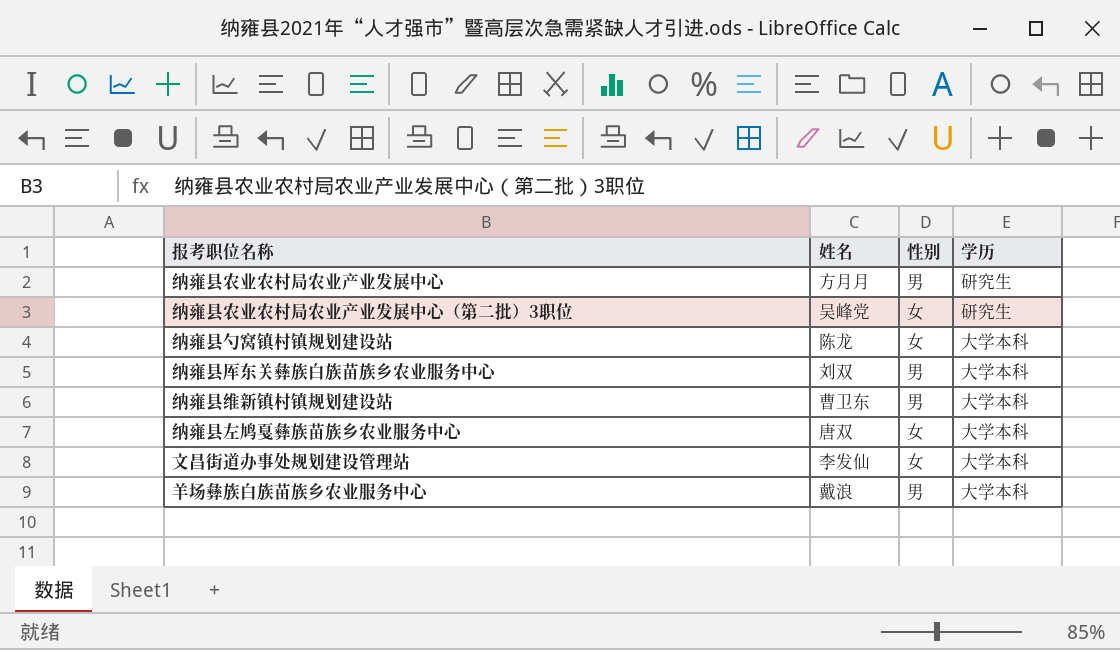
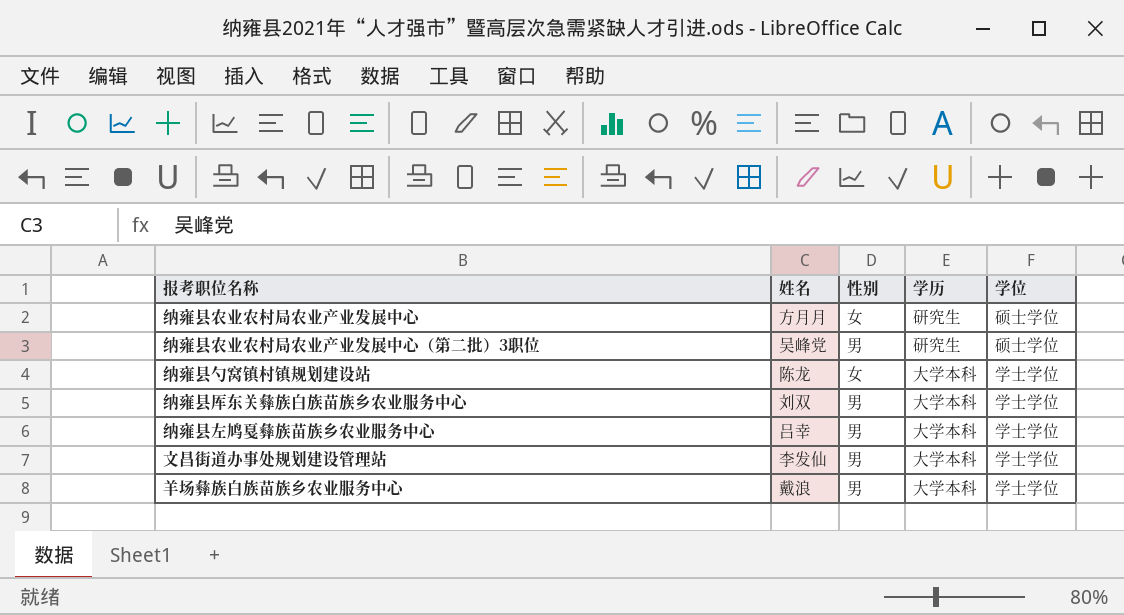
column 学位 | position: none -> 5
row 纳雍县维新镇村镇规划建设站: 曹卫东 | 男 | 大学本科 -> none
纳雍县农业农村局农业产业发展中心 | 性别: 男 -> 女
纳雍县农业农村局农业产业发展中心（第二批）3职位 | 性别: 女 -> 男
纳雍县左鸠戛彝族苗族乡农业服务中心 | 姓名: 唐双 -> 吕幸
纳雍县左鸠戛彝族苗族乡农业服务中心 | 性别: 女 -> 男
文昌街道办事处规划建设管理站 | 性别: 女 -> 男

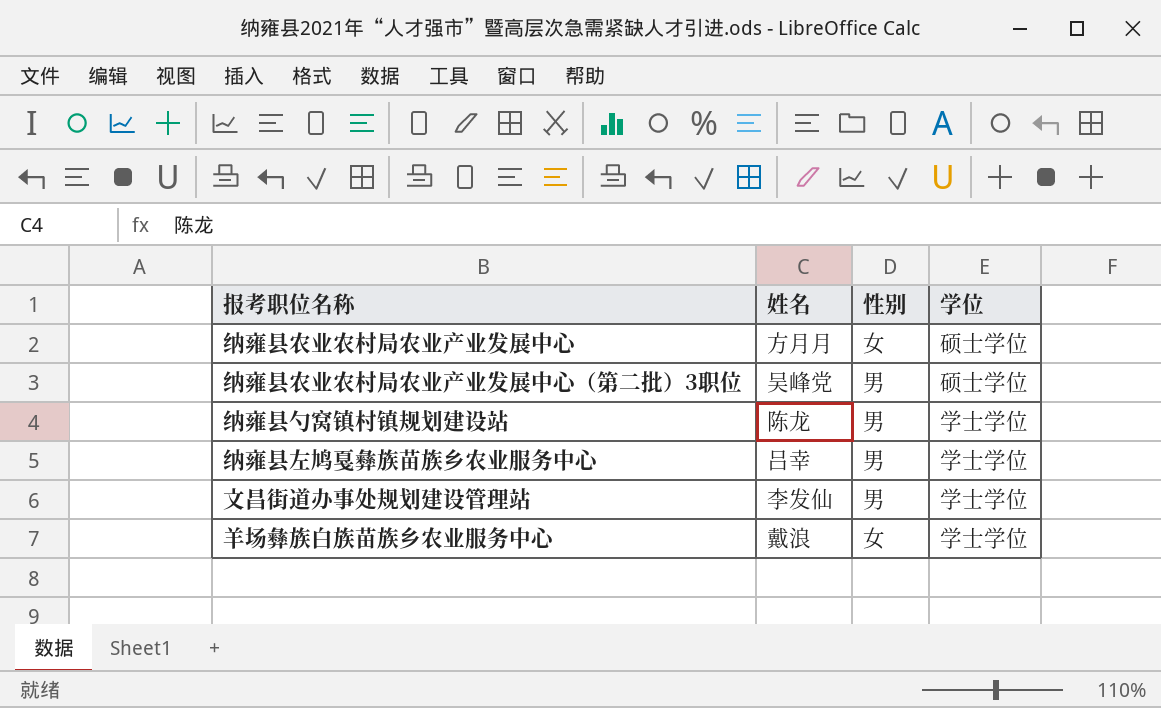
column 学历 | position: 4 -> none
row 纳雍县厍东关彝族白族苗族乡农业服务中心: 刘双 | 男 | 大学本科 | 学士学位 -> none
纳雍县勺窝镇村镇规划建设站 | 性别: 女 -> 男
羊场彝族白族苗族乡农业服务中心 | 性别: 男 -> 女

